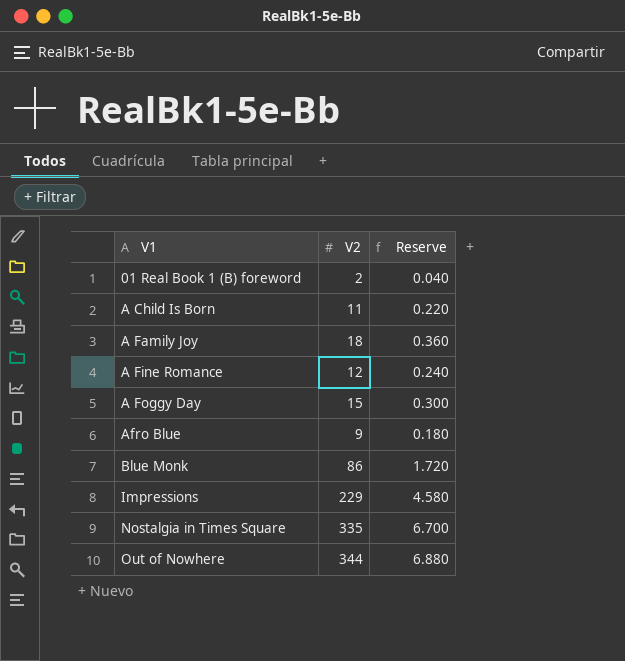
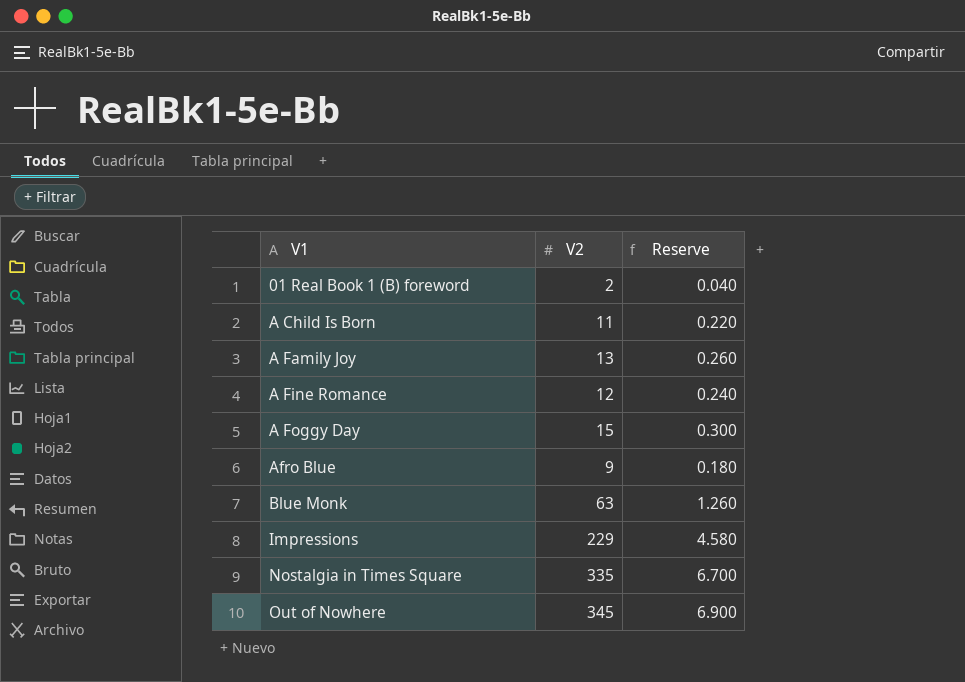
A Family Joy | V2: 18 -> 13
A Family Joy | Reserve: 0.360 -> 0.260
Blue Monk | V2: 86 -> 63
Blue Monk | Reserve: 1.720 -> 1.260
Out of Nowhere | V2: 344 -> 345
Out of Nowhere | Reserve: 6.880 -> 6.900

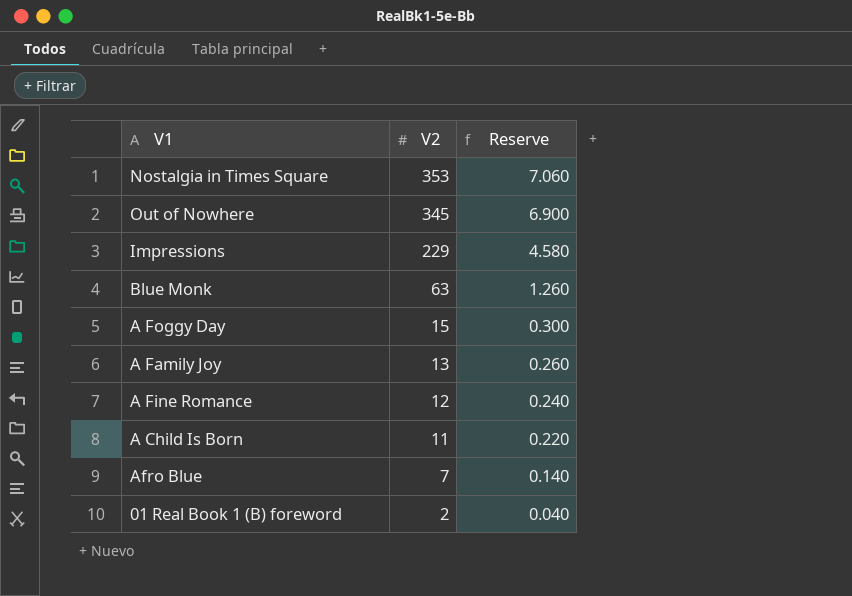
row order: V1 ascending -> V2 descending
Nostalgia in Times Square | V2: 335 -> 353
Nostalgia in Times Square | Reserve: 6.700 -> 7.060
Afro Blue | V2: 9 -> 7
Afro Blue | Reserve: 0.180 -> 0.140

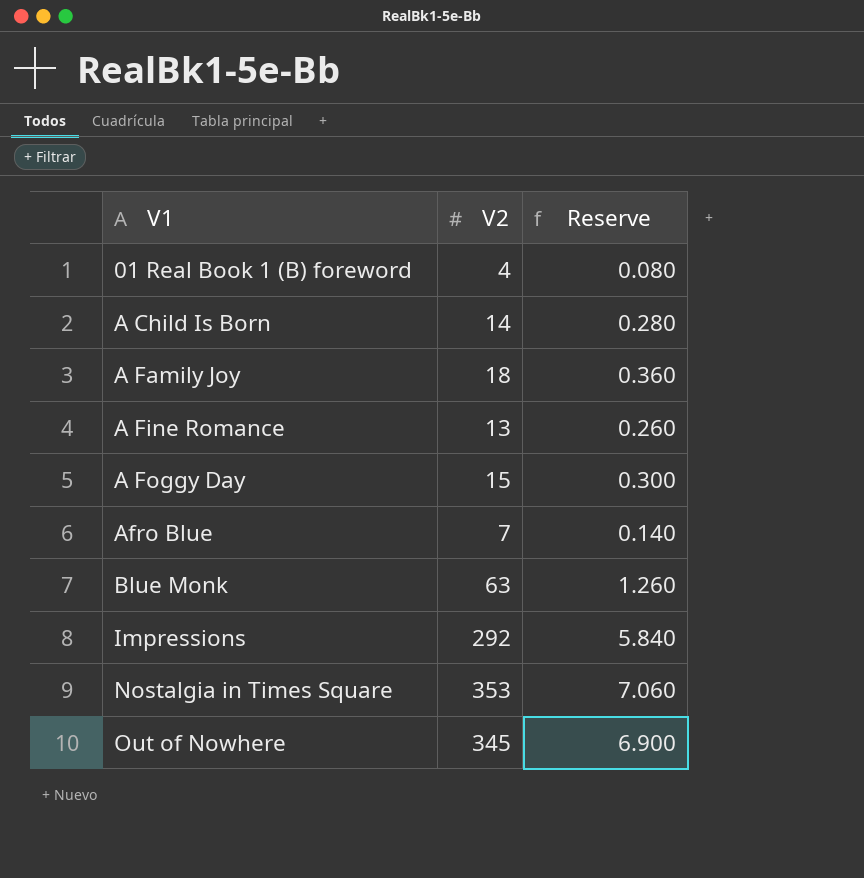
row order: V2 descending -> V1 ascending
01 Real Book 1 (B) foreword | V2: 2 -> 4
01 Real Book 1 (B) foreword | Reserve: 0.040 -> 0.080
A Child Is Born | V2: 11 -> 14
A Child Is Born | Reserve: 0.220 -> 0.280
A Family Joy | V2: 13 -> 18
A Family Joy | Reserve: 0.260 -> 0.360
A Fine Romance | V2: 12 -> 13
A Fine Romance | Reserve: 0.240 -> 0.260
Impressions | V2: 229 -> 292
Impressions | Reserve: 4.580 -> 5.840

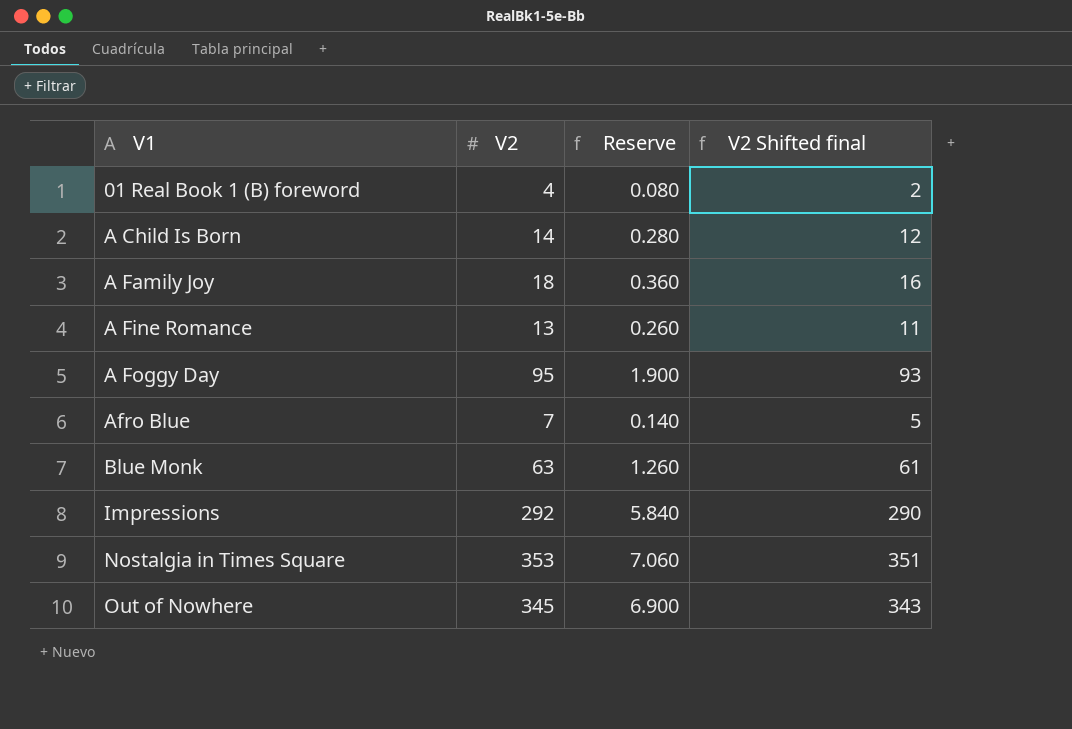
column V2 Shifted final | formula: none -> [V2] - 2
A Foggy Day | V2: 15 -> 95
A Foggy Day | Reserve: 0.300 -> 1.900

